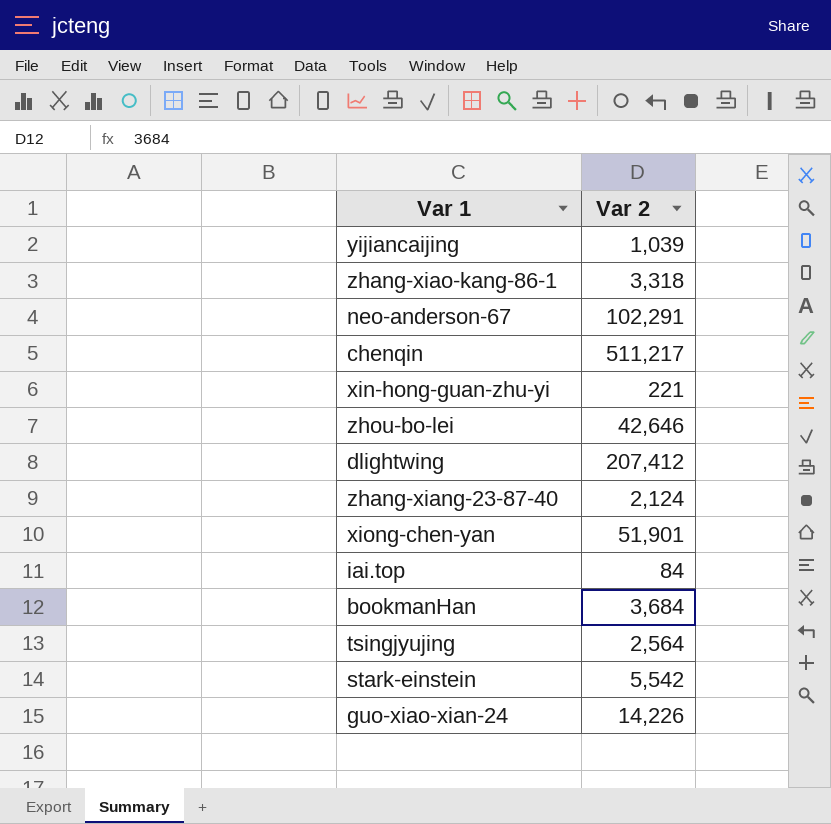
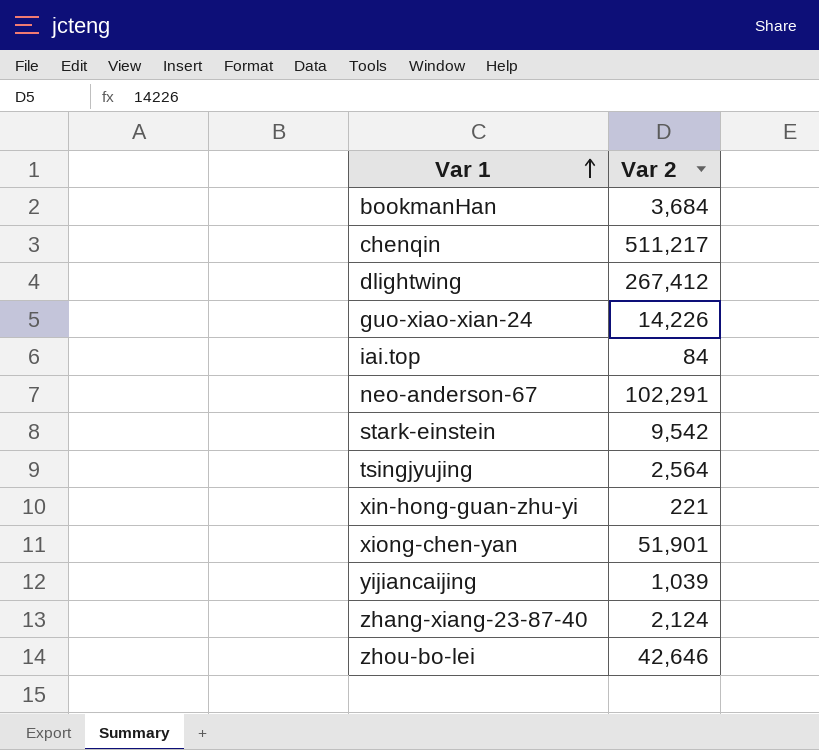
row order: none -> Var 1 ascending
row zhang-xiao-kang-86-1: 3,318 -> none
dlightwing | Var 2: 207,412 -> 267,412
stark-einstein | Var 2: 5,542 -> 9,542

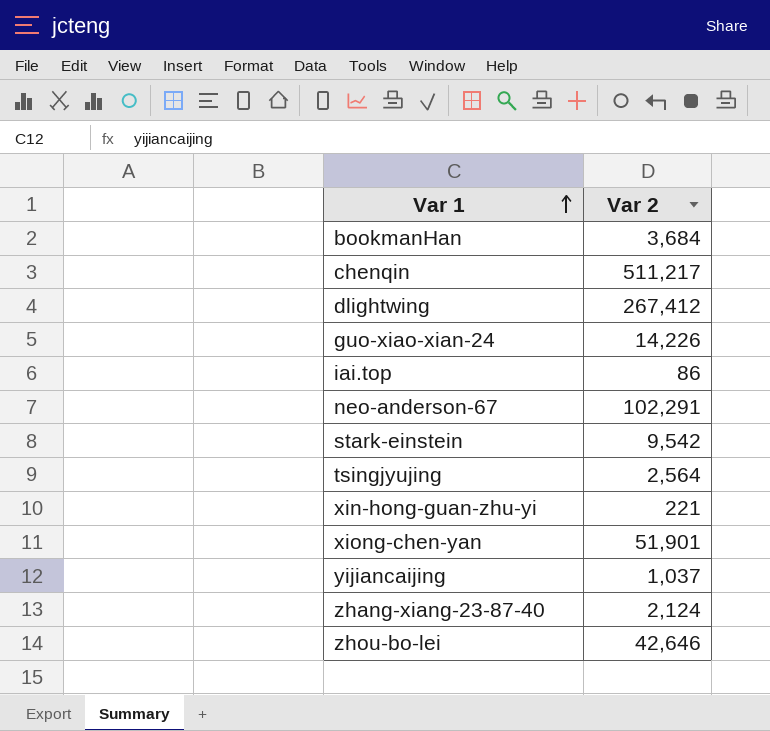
iai.top | Var 2: 84 -> 86
yijiancaijing | Var 2: 1,039 -> 1,037

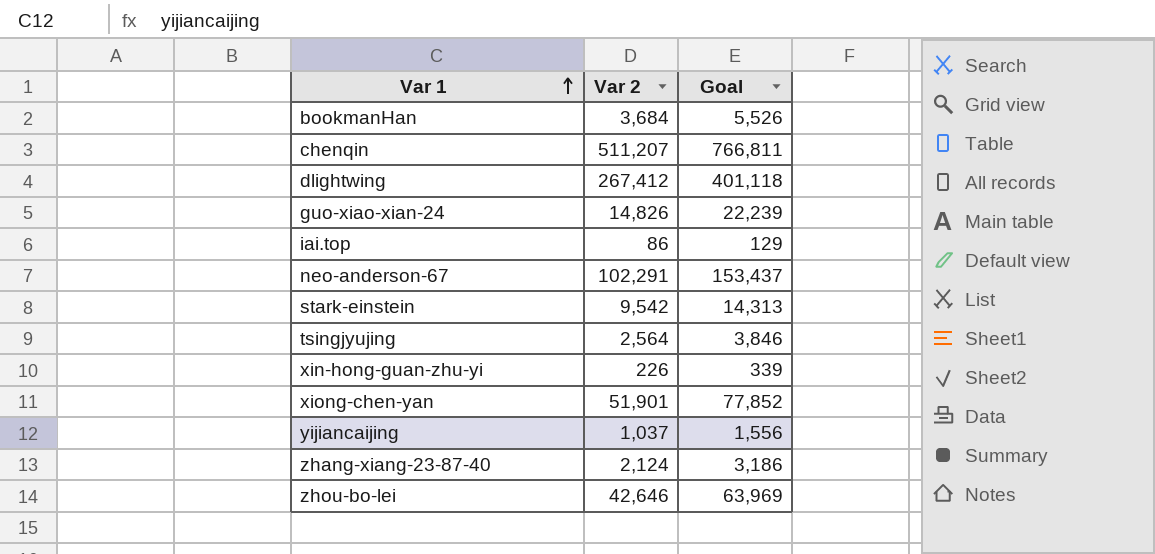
column Goal | formula: none -> [Var 2] * 1.5
chenqin | Var 2: 511,217 -> 511,207
guo-xiao-xian-24 | Var 2: 14,226 -> 14,826
xin-hong-guan-zhu-yi | Var 2: 221 -> 226

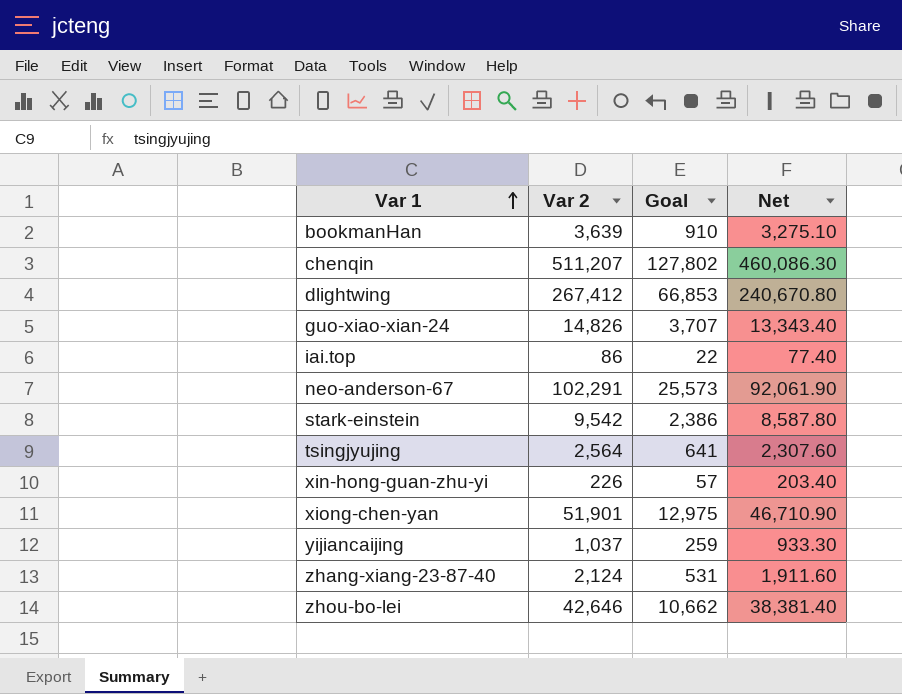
column Goal | formula: [Var 2] * 1.5 -> [Var 2] * 0.25
column Net | formula: none -> [Var 2] * 0.9
bookmanHan | Var 2: 3,684 -> 3,639

